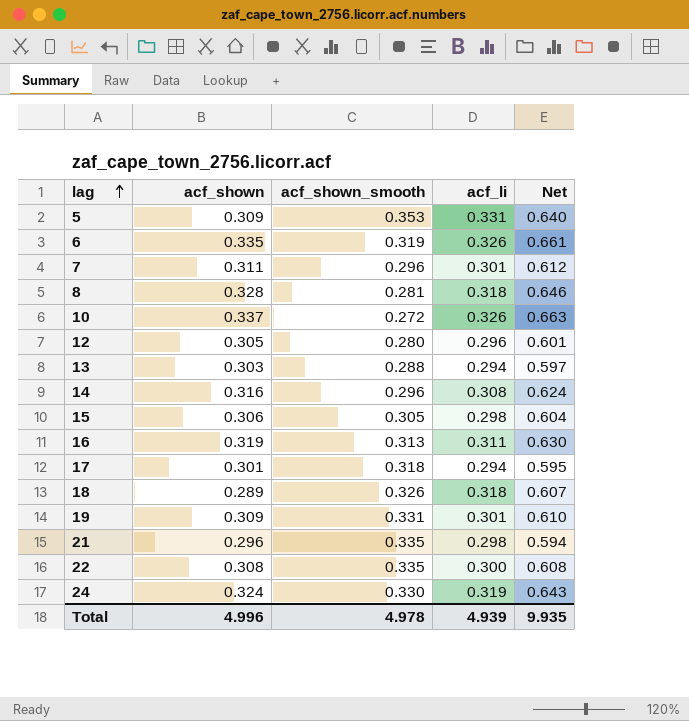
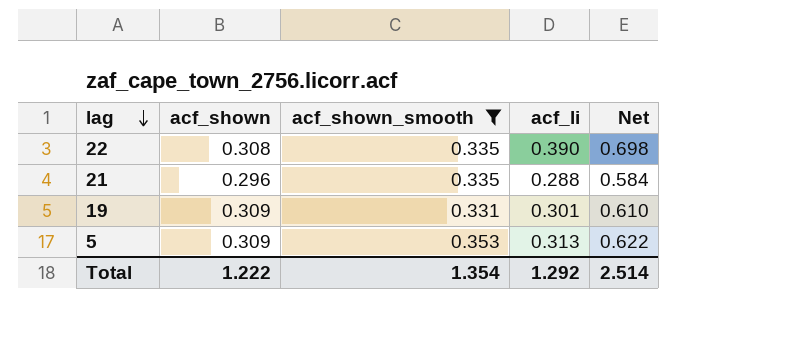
filter: none -> acf_shown_smooth >= 0.331
row order: lag ascending -> lag descending
22 | acf_li: 0.300 -> 0.390
22 | Net: 0.608 -> 0.698
21 | acf_li: 0.298 -> 0.288
21 | Net: 0.594 -> 0.584
5 | acf_li: 0.331 -> 0.313
5 | Net: 0.640 -> 0.622
Total | acf_shown: 4.996 -> 1.222
Total | acf_shown_smooth: 4.978 -> 1.354
Total | acf_li: 4.939 -> 1.292
Total | Net: 9.935 -> 2.514

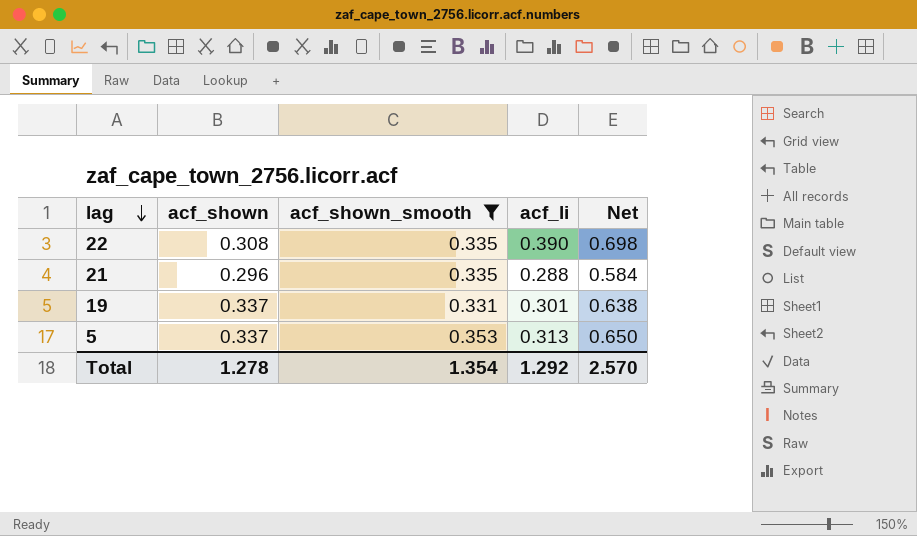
19 | acf_shown: 0.309 -> 0.337
19 | Net: 0.610 -> 0.638
5 | acf_shown: 0.309 -> 0.337
5 | Net: 0.622 -> 0.650
Total | acf_shown: 1.222 -> 1.278
Total | Net: 2.514 -> 2.570

